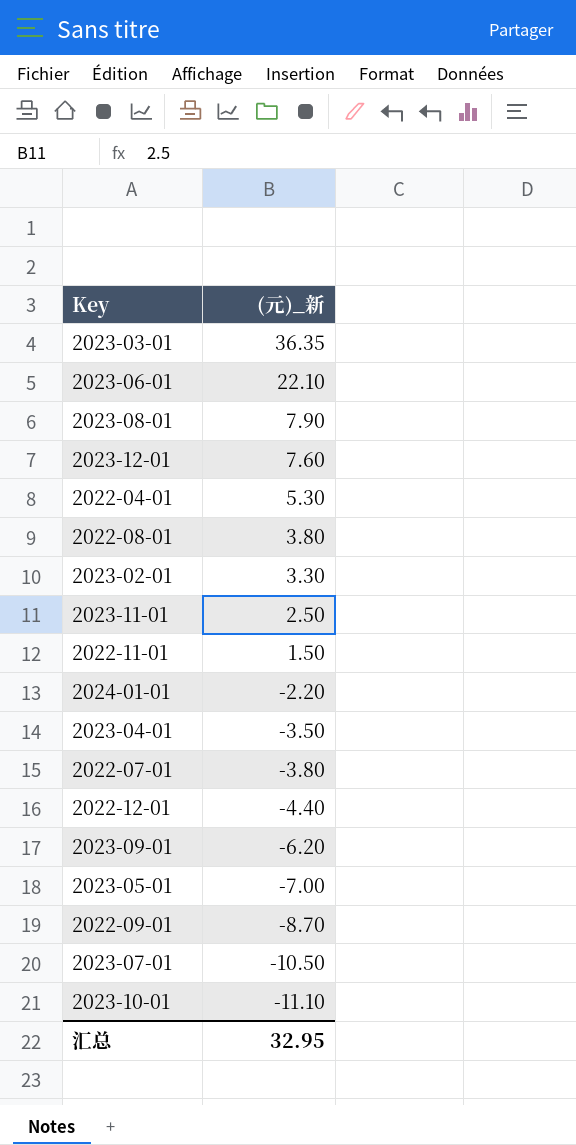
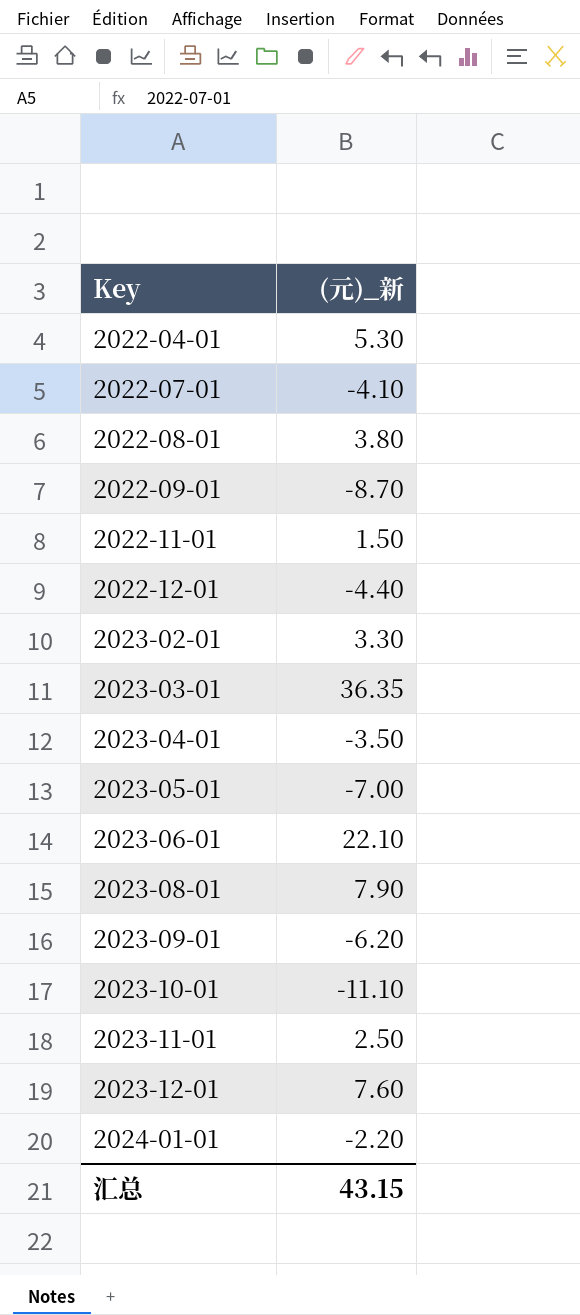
row order: (元)_新 descending -> Key ascending
row 2023-07-01: -10.50 -> none
2022-07-01 | (元)_新: -3.80 -> -4.10
汇总 | (元)_新: 32.95 -> 43.15

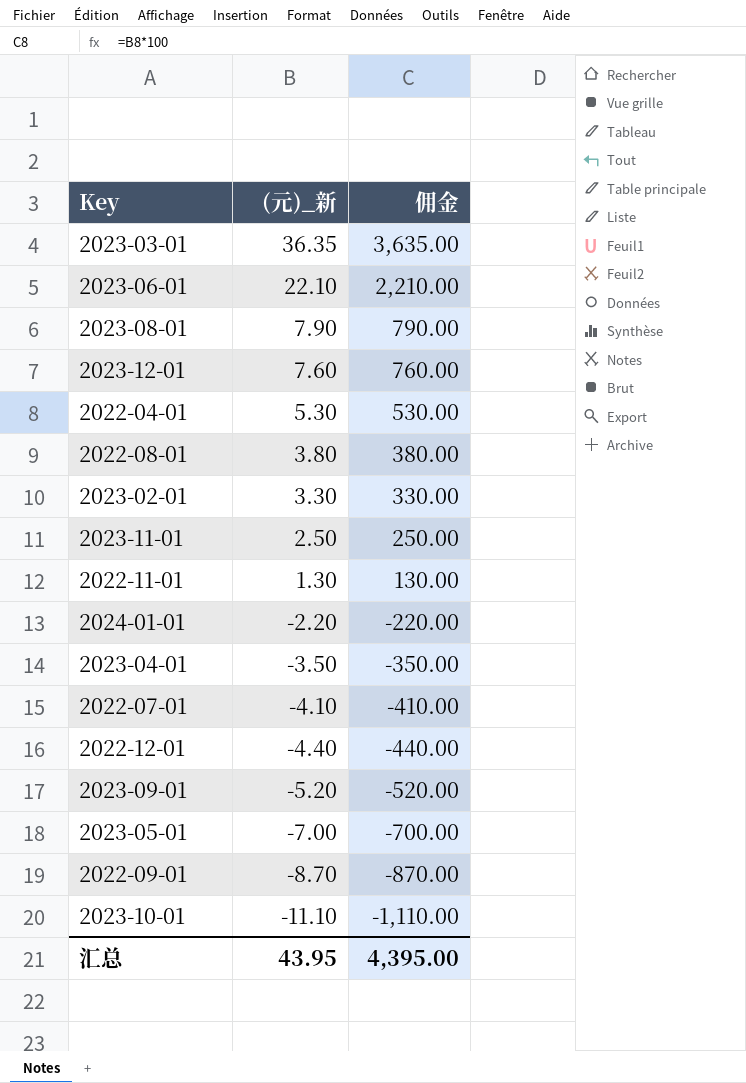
row order: Key ascending -> (元)_新 descending
column 佣金 | formula: none -> [(元)_新] * 100
2022-11-01 | (元)_新: 1.50 -> 1.30
2023-09-01 | (元)_新: -6.20 -> -5.20
汇总 | (元)_新: 43.15 -> 43.95

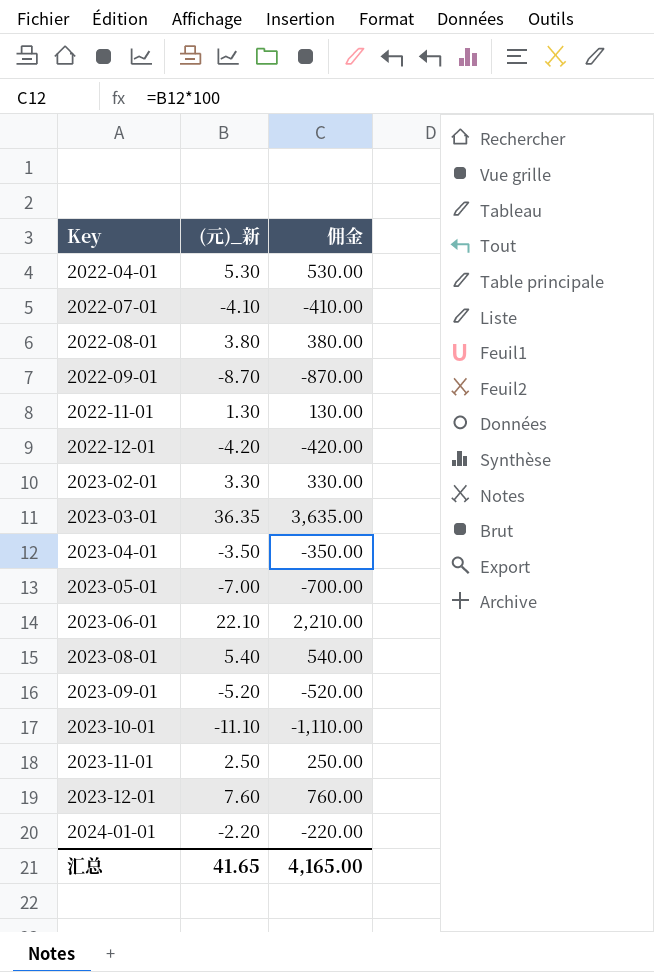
row order: (元)_新 descending -> Key ascending
2022-12-01 | (元)_新: -4.40 -> -4.20
2022-12-01 | 佣金: -440.00 -> -420.00
2023-08-01 | (元)_新: 7.90 -> 5.40
2023-08-01 | 佣金: 790.00 -> 540.00
汇总 | (元)_新: 43.95 -> 41.65
汇总 | 佣金: 4,395.00 -> 4,165.00

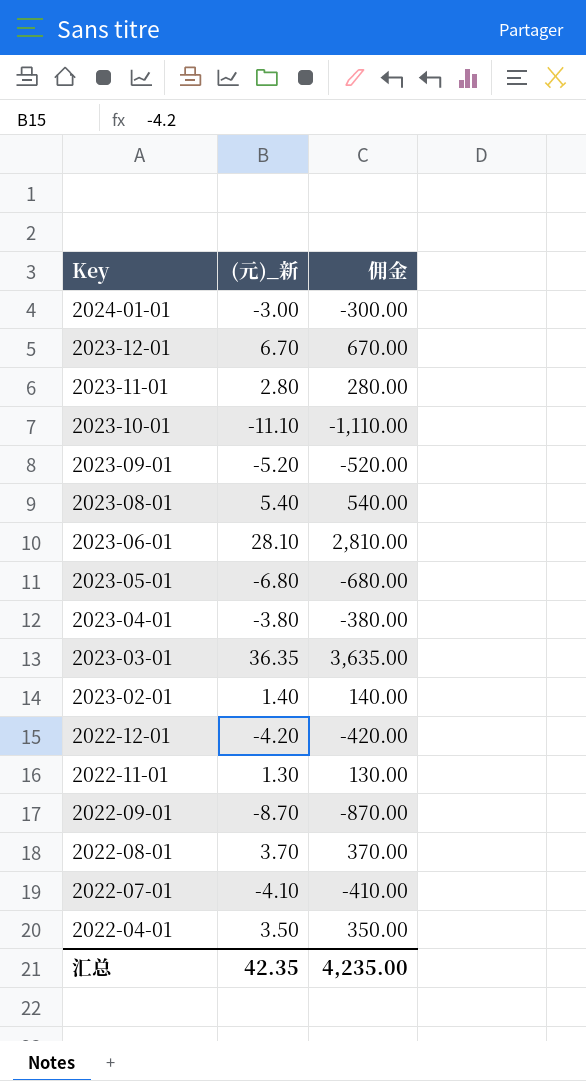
row order: Key ascending -> Key descending
2024-01-01 | (元)_新: -2.20 -> -3.00
2024-01-01 | 佣金: -220.00 -> -300.00
2023-12-01 | (元)_新: 7.60 -> 6.70
2023-12-01 | 佣金: 760.00 -> 670.00
2023-11-01 | (元)_新: 2.50 -> 2.80
2023-11-01 | 佣金: 250.00 -> 280.00
2023-06-01 | (元)_新: 22.10 -> 28.10
2023-06-01 | 佣金: 2,210.00 -> 2,810.00
2023-05-01 | (元)_新: -7.00 -> -6.80
2023-05-01 | 佣金: -700.00 -> -680.00
2023-04-01 | (元)_新: -3.50 -> -3.80
2023-04-01 | 佣金: -350.00 -> -380.00
2023-02-01 | (元)_新: 3.30 -> 1.40
2023-02-01 | 佣金: 330.00 -> 140.00
2022-08-01 | (元)_新: 3.80 -> 3.70
2022-08-01 | 佣金: 380.00 -> 370.00
2022-04-01 | (元)_新: 5.30 -> 3.50
2022-04-01 | 佣金: 530.00 -> 350.00
汇总 | (元)_新: 41.65 -> 42.35
汇总 | 佣金: 4,165.00 -> 4,235.00

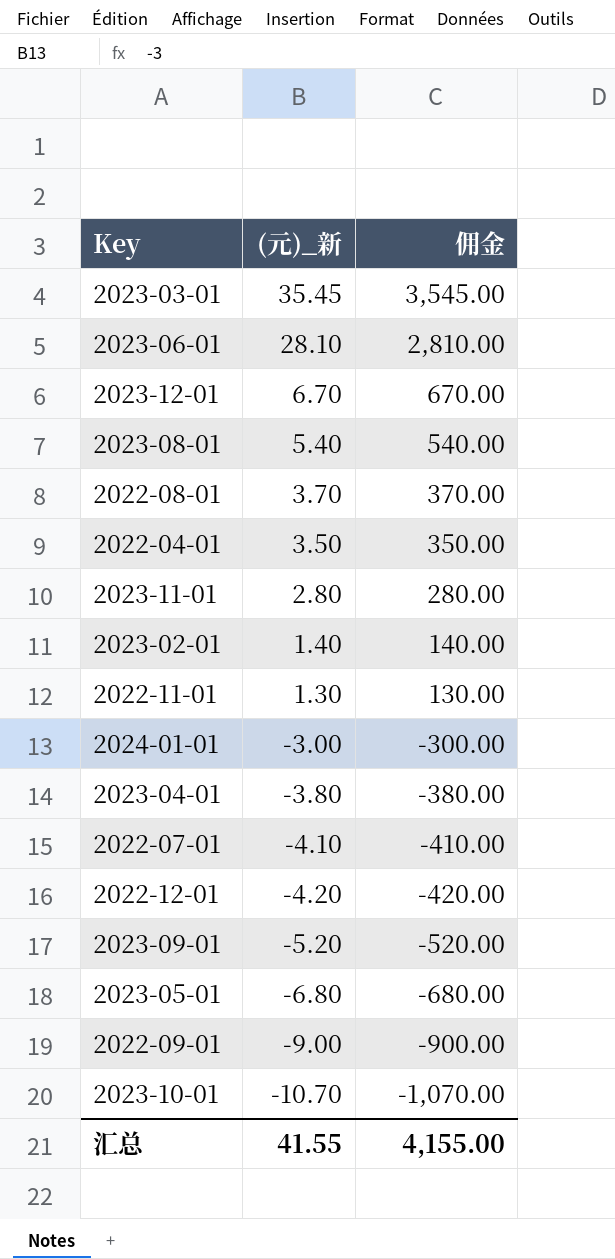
row order: Key descending -> (元)_新 descending
2023-03-01 | (元)_新: 36.35 -> 35.45
2023-03-01 | 佣金: 3,635.00 -> 3,545.00
2022-09-01 | (元)_新: -8.70 -> -9.00
2022-09-01 | 佣金: -870.00 -> -900.00
2023-10-01 | (元)_新: -11.10 -> -10.70
2023-10-01 | 佣金: -1,110.00 -> -1,070.00
汇总 | (元)_新: 42.35 -> 41.55
汇总 | 佣金: 4,235.00 -> 4,155.00

